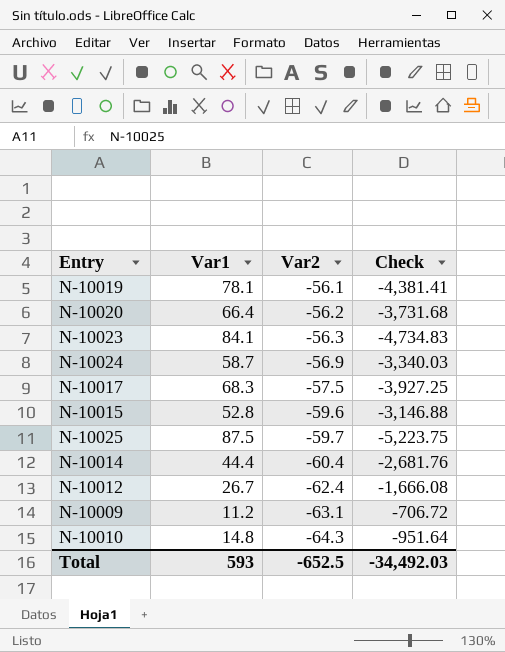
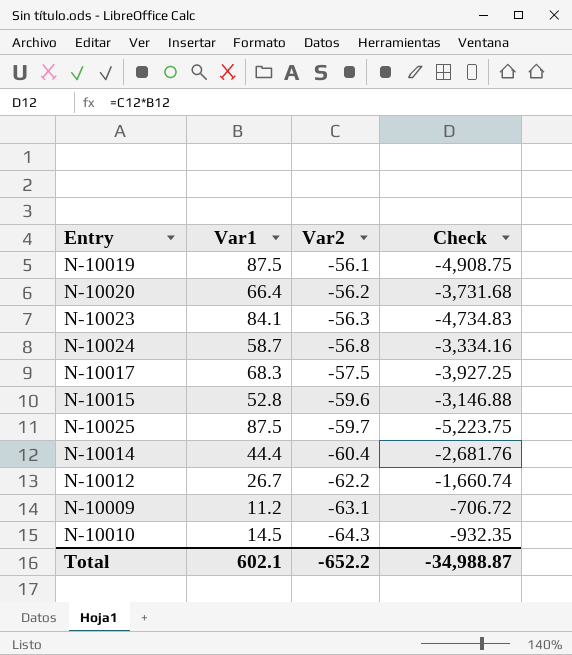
N-10019 | Var1: 78.1 -> 87.5
N-10019 | Check: -4,381.41 -> -4,908.75
N-10024 | Var2: -56.9 -> -56.8
N-10024 | Check: -3,340.03 -> -3,334.16
N-10012 | Var2: -62.4 -> -62.2
N-10012 | Check: -1,666.08 -> -1,660.74
N-10010 | Var1: 14.8 -> 14.5
N-10010 | Check: -951.64 -> -932.35
Total | Var1: 593 -> 602.1
Total | Var2: -652.5 -> -652.2
Total | Check: -34,492.03 -> -34,988.87

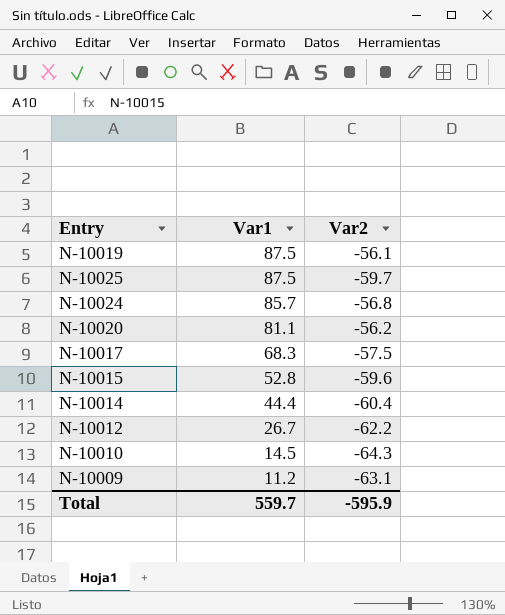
row order: Var2 descending -> Var1 descending
column Check | formula: [Var1] * [Var2] -> none
row N-10023: 84.1 | -56.3 | -4,734.83 -> none
N-10024 | Var1: 58.7 -> 85.7
N-10020 | Var1: 66.4 -> 81.1
Total | Var1: 602.1 -> 559.7
Total | Var2: -652.2 -> -595.9

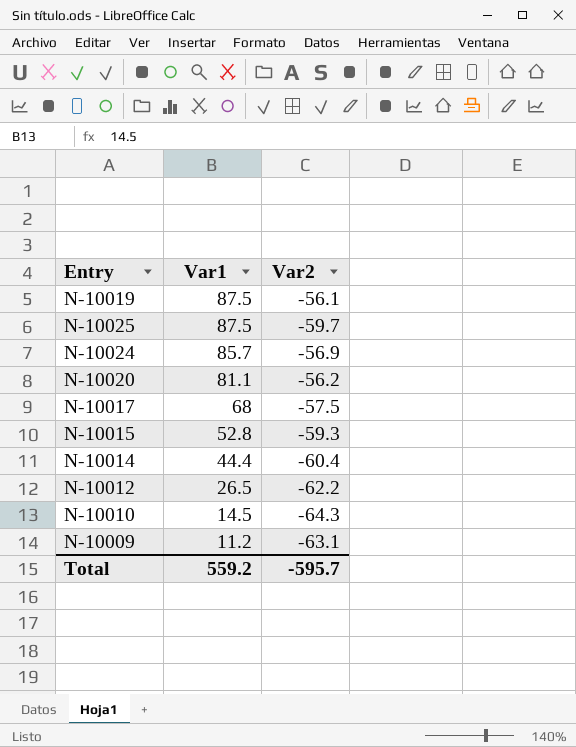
N-10024 | Var2: -56.8 -> -56.9
N-10017 | Var1: 68.3 -> 68
N-10015 | Var2: -59.6 -> -59.3
N-10012 | Var1: 26.7 -> 26.5
Total | Var1: 559.7 -> 559.2
Total | Var2: -595.9 -> -595.7

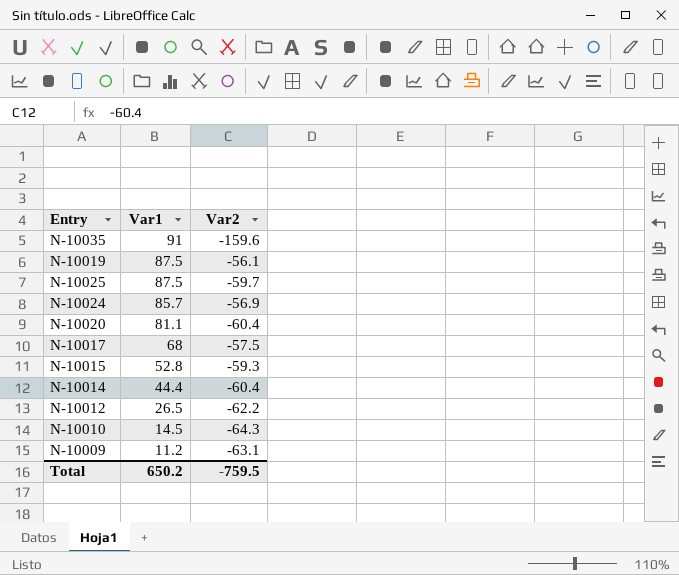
row N-10035: none -> 91 | -159.6
N-10020 | Var2: -56.2 -> -60.4
Total | Var1: 559.2 -> 650.2
Total | Var2: -595.7 -> -759.5

